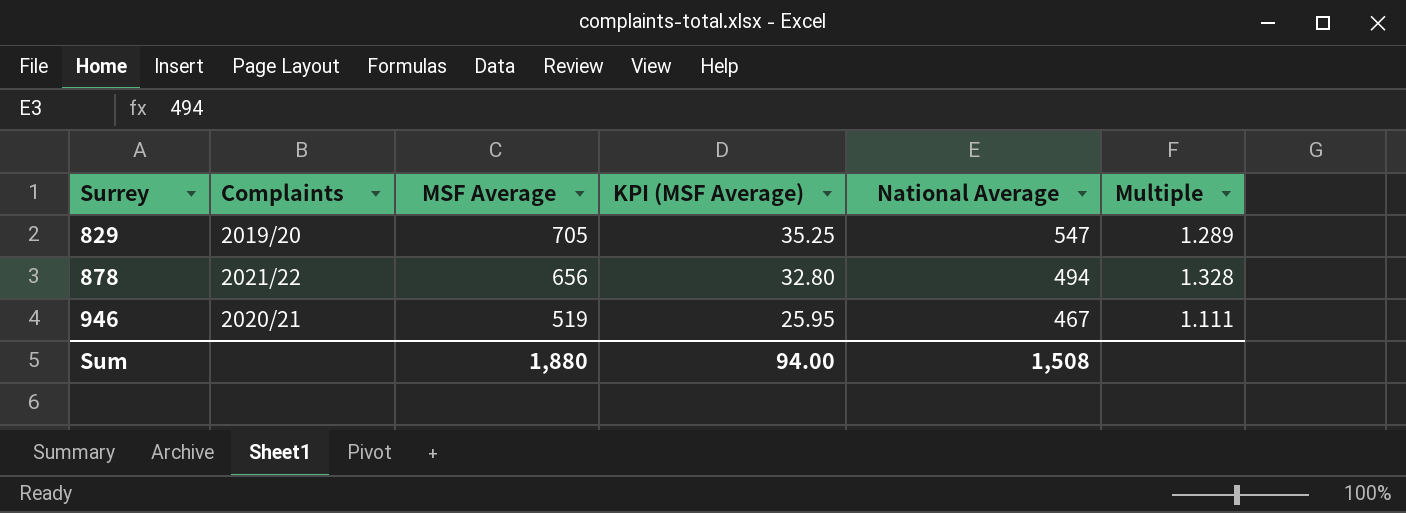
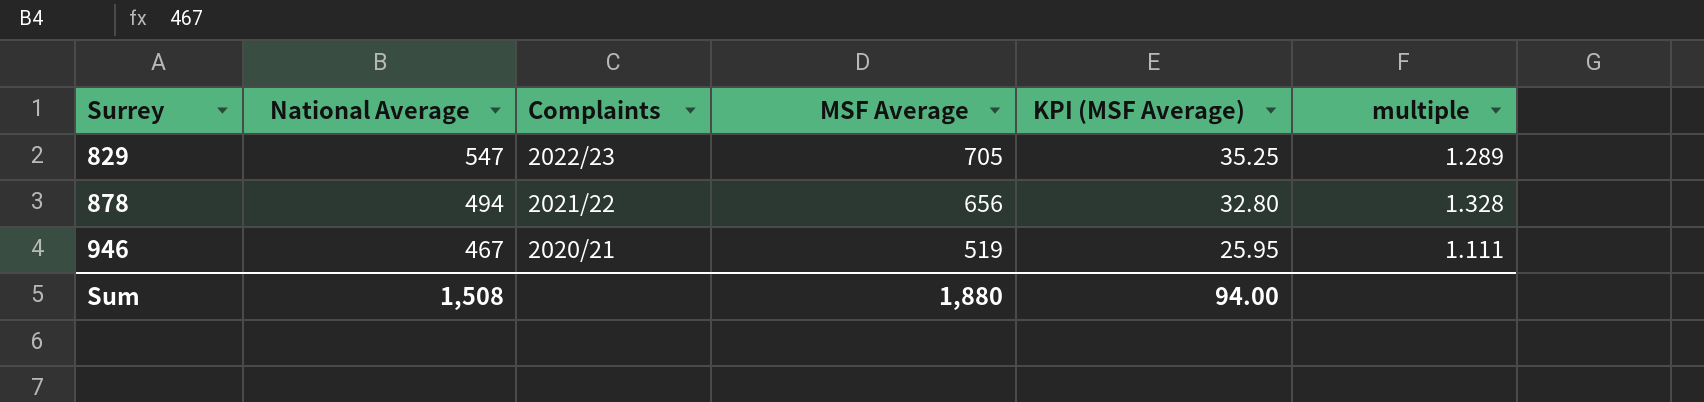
column National Average | position: 5 -> 2
column name: Multiple -> multiple
829 | Complaints: 2019/20 -> 2022/23

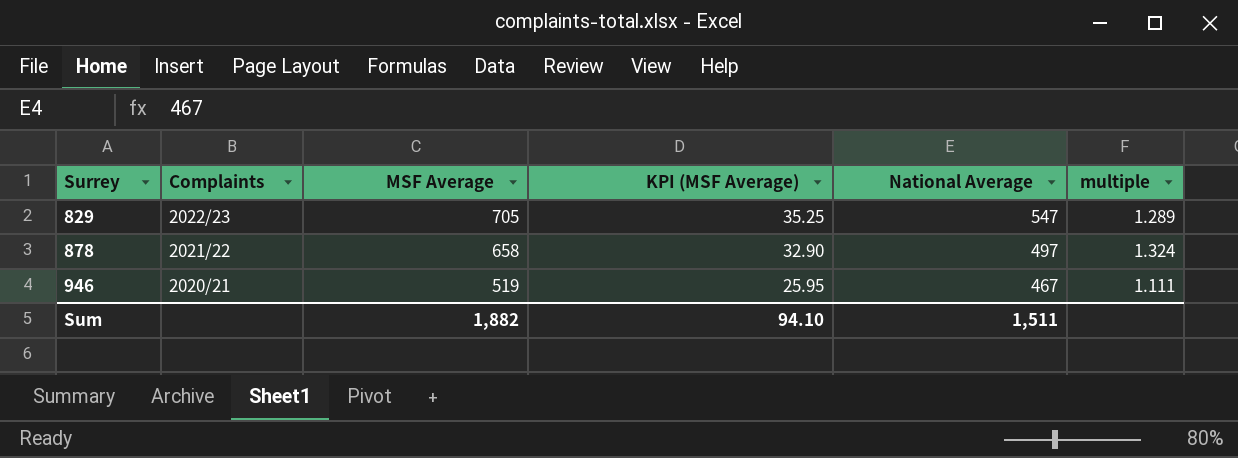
column National Average | position: 2 -> 5
878 | MSF Average: 656 -> 658
878 | KPI (MSF Average): 32.80 -> 32.90
878 | National Average: 494 -> 497
878 | multiple: 1.328 -> 1.324
Sum | MSF Average: 1,880 -> 1,882
Sum | KPI (MSF Average): 94.00 -> 94.10
Sum | National Average: 1,508 -> 1,511

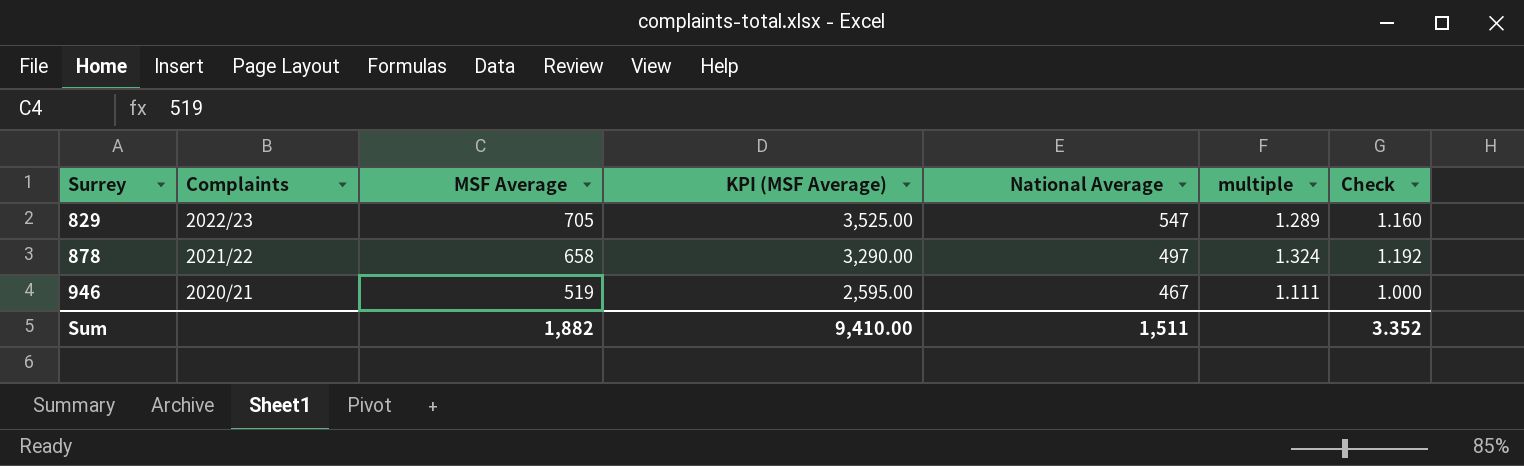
column KPI (MSF Average) | formula: [MSF Average] * 0.05 -> [MSF Average] * 5
column Check | formula: none -> [multiple] * 0.9
Sum | KPI (MSF Average): 94.10 -> 9,410.00

